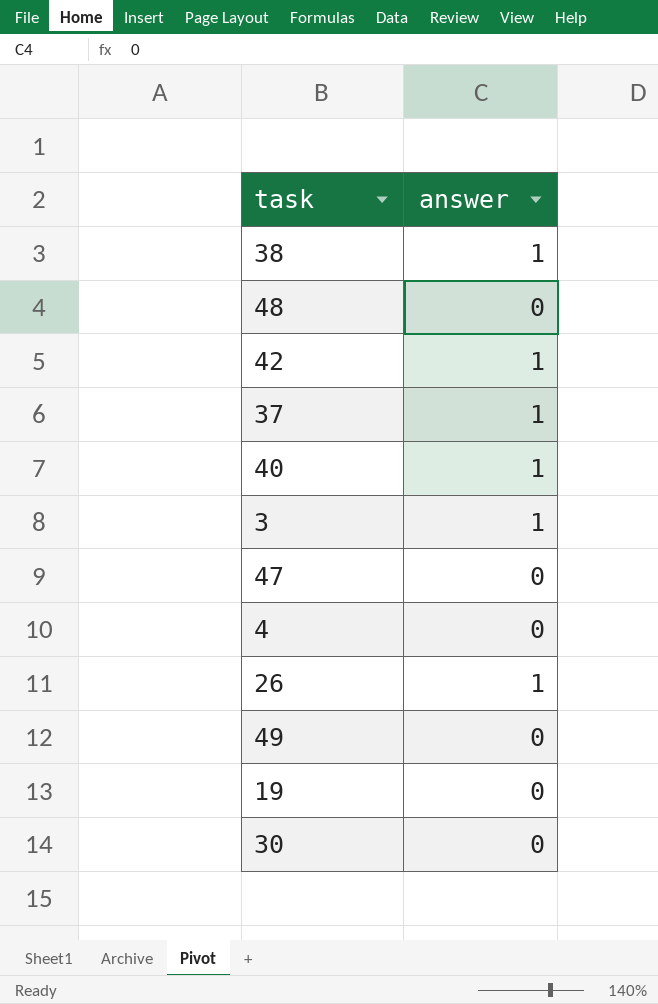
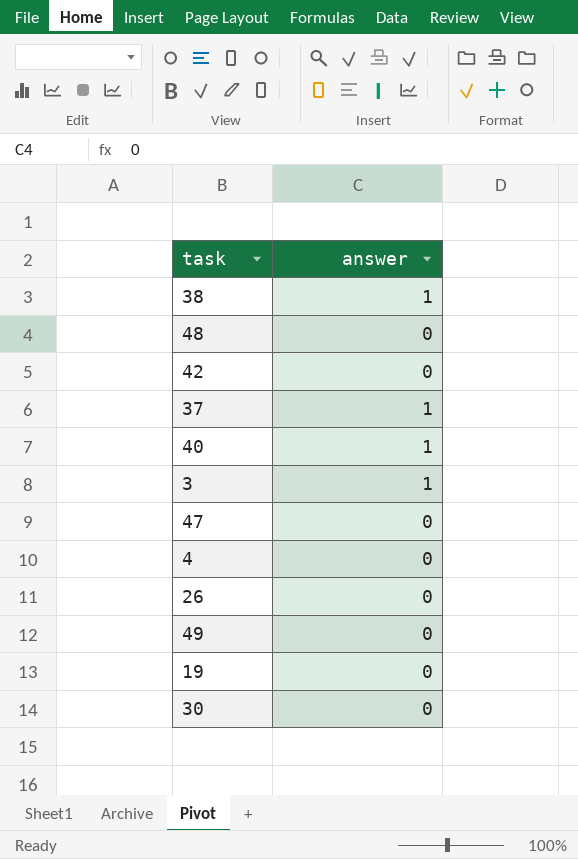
42 | answer: 1 -> 0
26 | answer: 1 -> 0

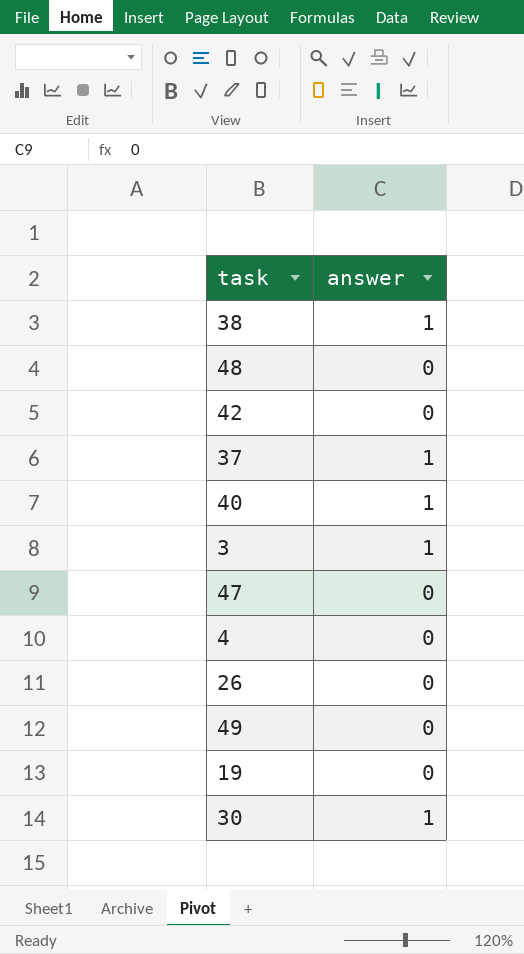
30 | answer: 0 -> 1

